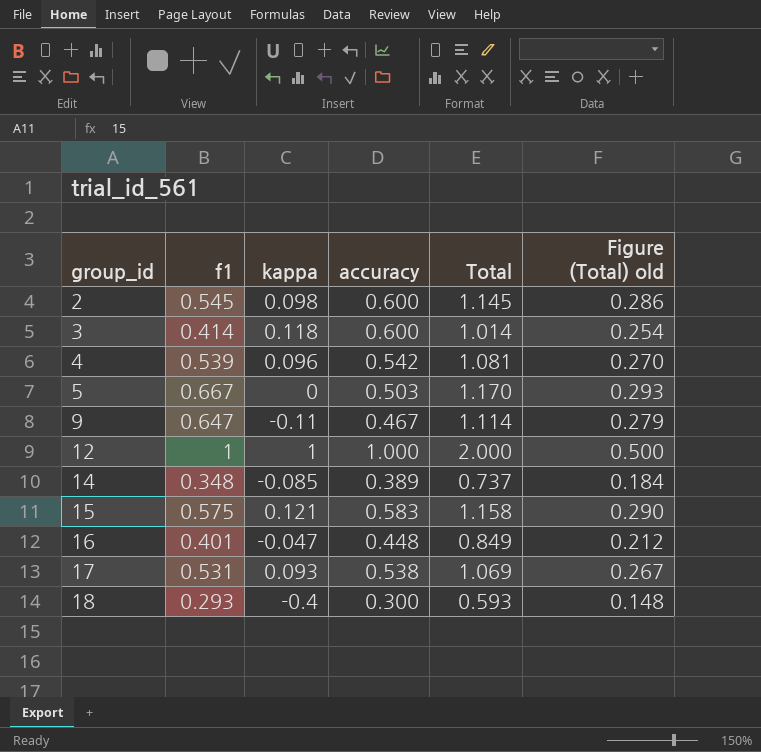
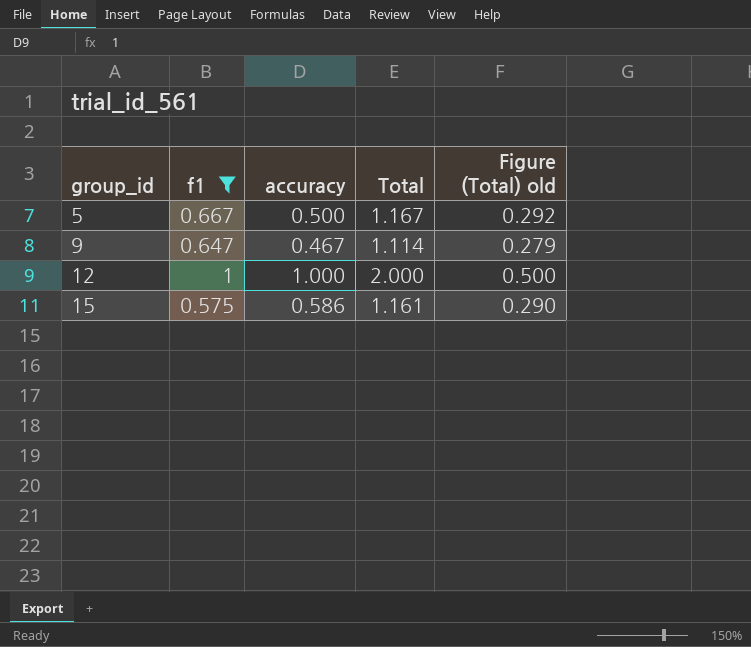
filter: none -> f1 >= 0.575
column kappa | position: 3 -> none
5 | accuracy: 0.503 -> 0.500
5 | Total: 1.170 -> 1.167
5 | Figure (Total) old: 0.293 -> 0.292
15 | accuracy: 0.583 -> 0.586
15 | Total: 1.158 -> 1.161

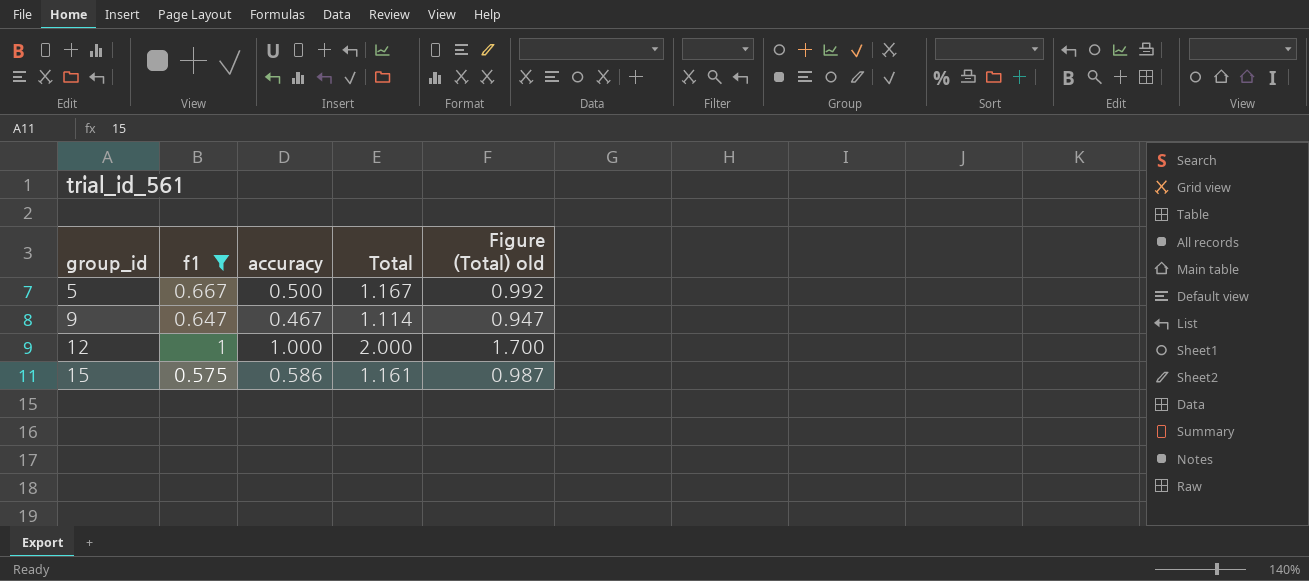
column Figure (Total) old | formula: [Total] * 0.25 -> [Total] * 0.85

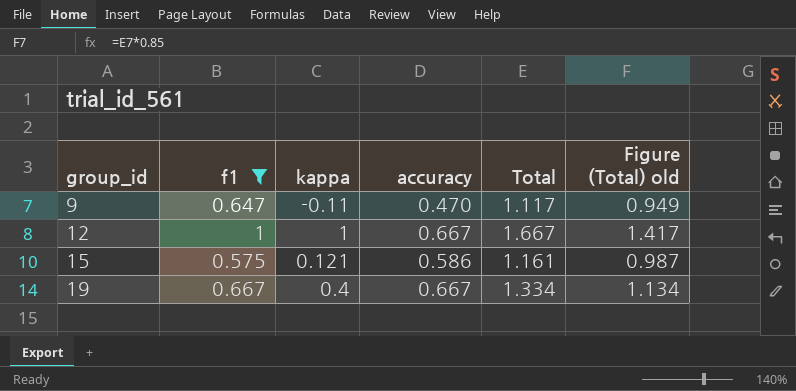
column kappa | position: none -> 3
row 5: 0.667 | 0.500 | 1.167 | 0.992 -> none
9 | accuracy: 0.467 -> 0.470
9 | Total: 1.114 -> 1.117
9 | Figure (Total) old: 0.947 -> 0.949
12 | accuracy: 1.000 -> 0.667
12 | Total: 2.000 -> 1.667
12 | Figure (Total) old: 1.700 -> 1.417
row 19: none -> 0.667 | 0.4 | 0.667 | 1.334 | 1.134

